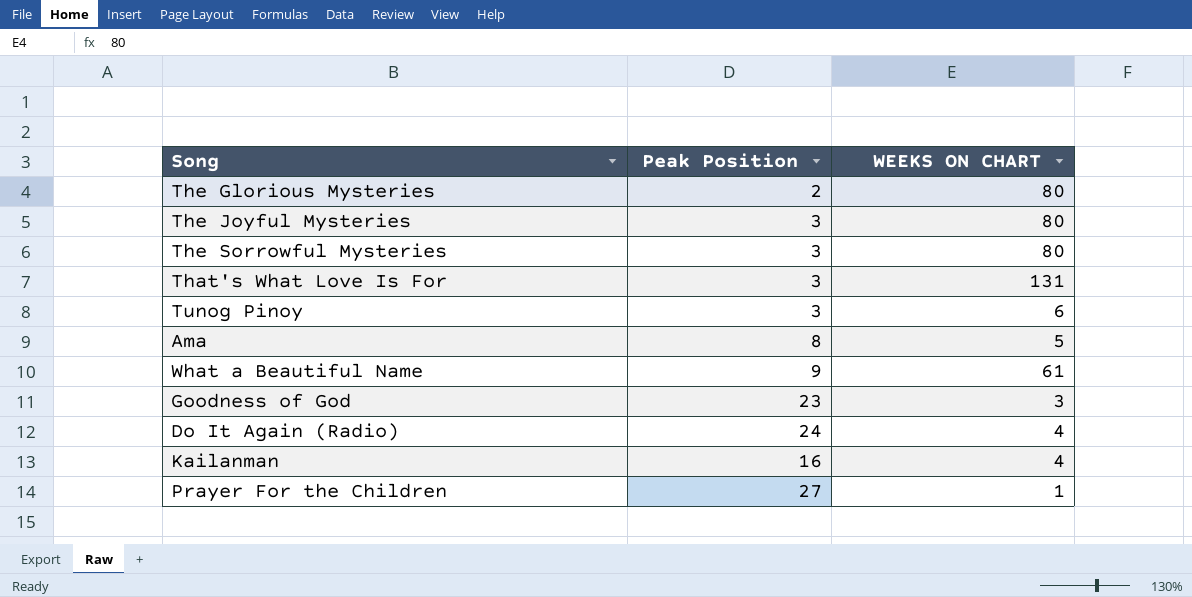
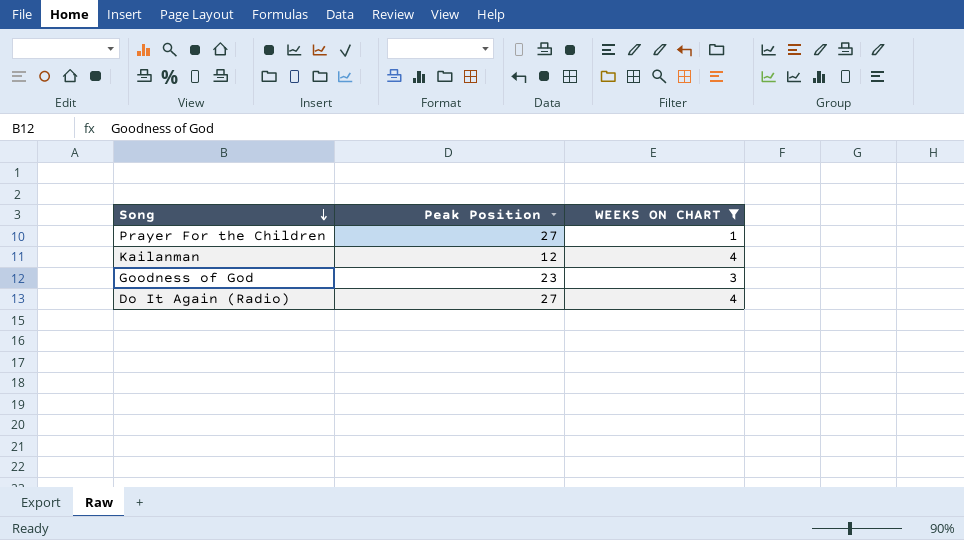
filter: none -> WEEKS ON CHART <= 4
row order: none -> Song descending
Kailanman | Peak Position: 16 -> 12
Do It Again (Radio) | Peak Position: 24 -> 27

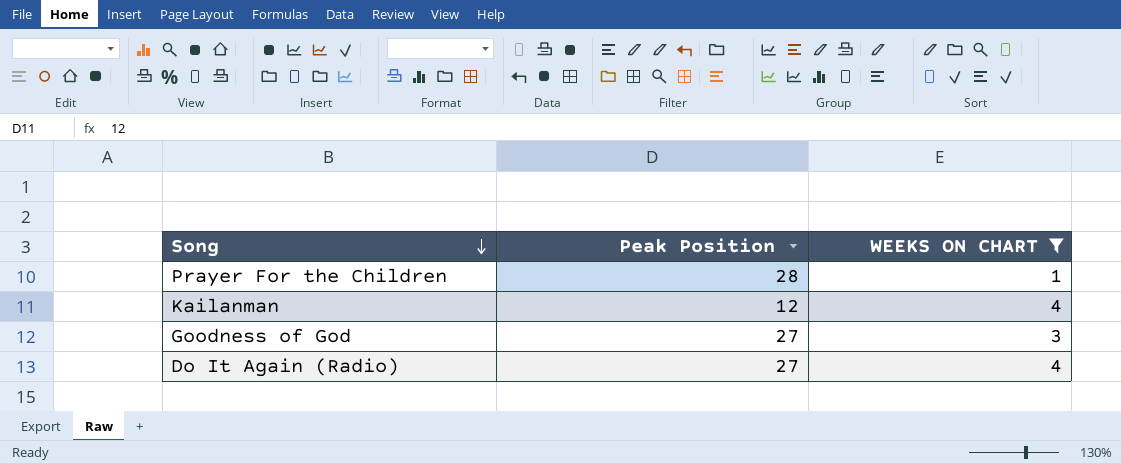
Prayer For the Children | Peak Position: 27 -> 28
Goodness of God | Peak Position: 23 -> 27

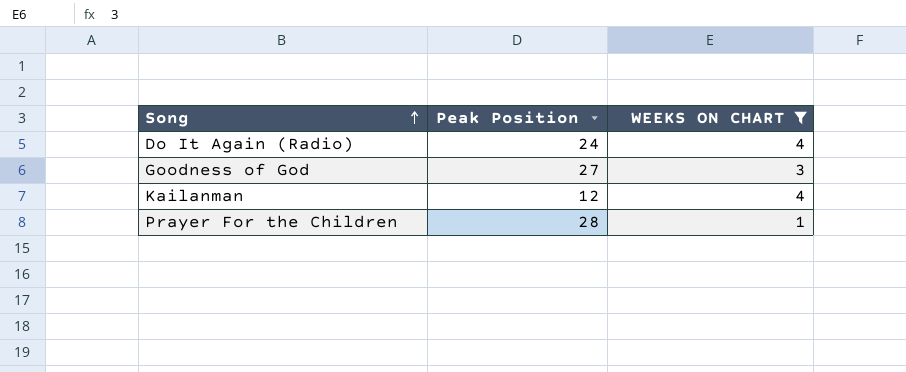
row order: Song descending -> Song ascending
Do It Again (Radio) | Peak Position: 27 -> 24

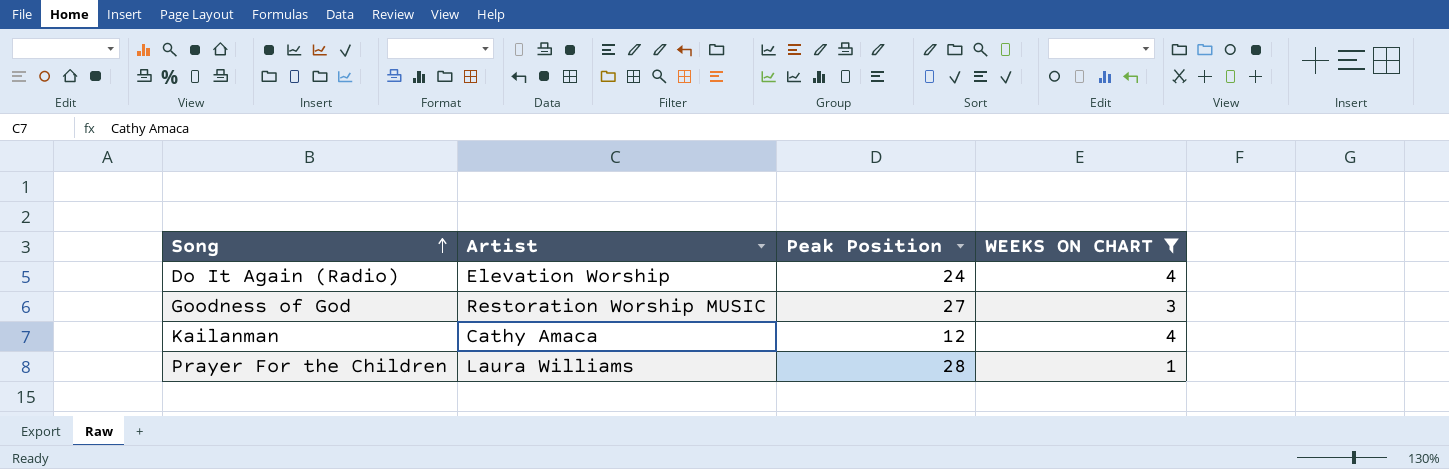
column Artist | position: none -> 2

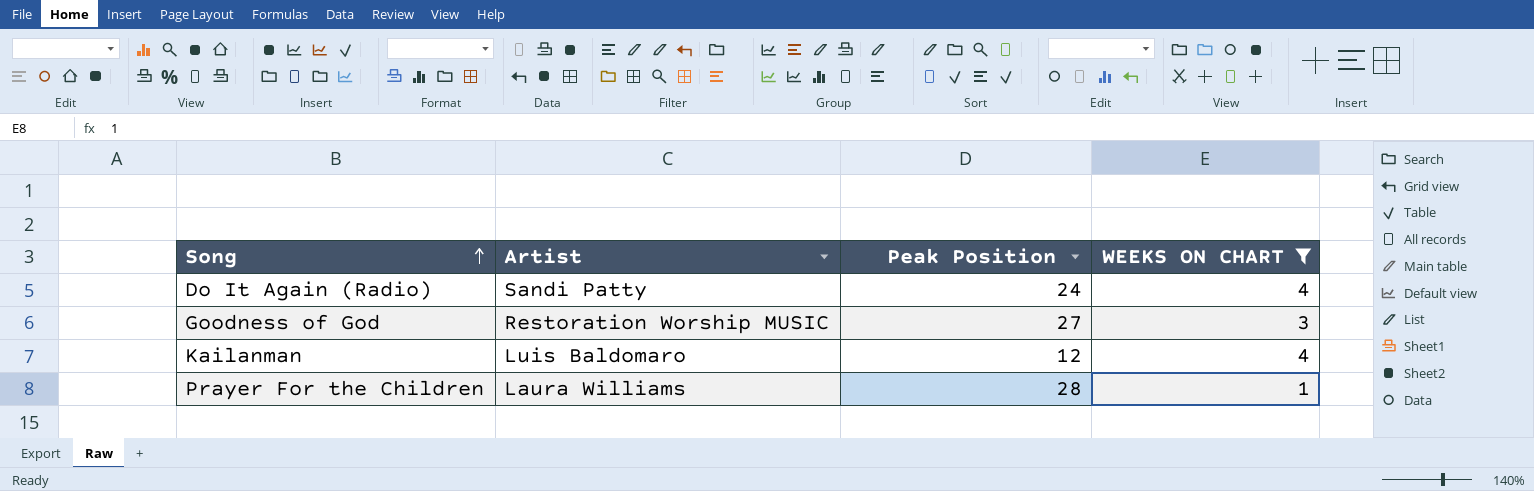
Do It Again (Radio) | Artist: Elevation Worship -> Sandi Patty
Kailanman | Artist: Cathy Amaca -> Luis Baldomaro

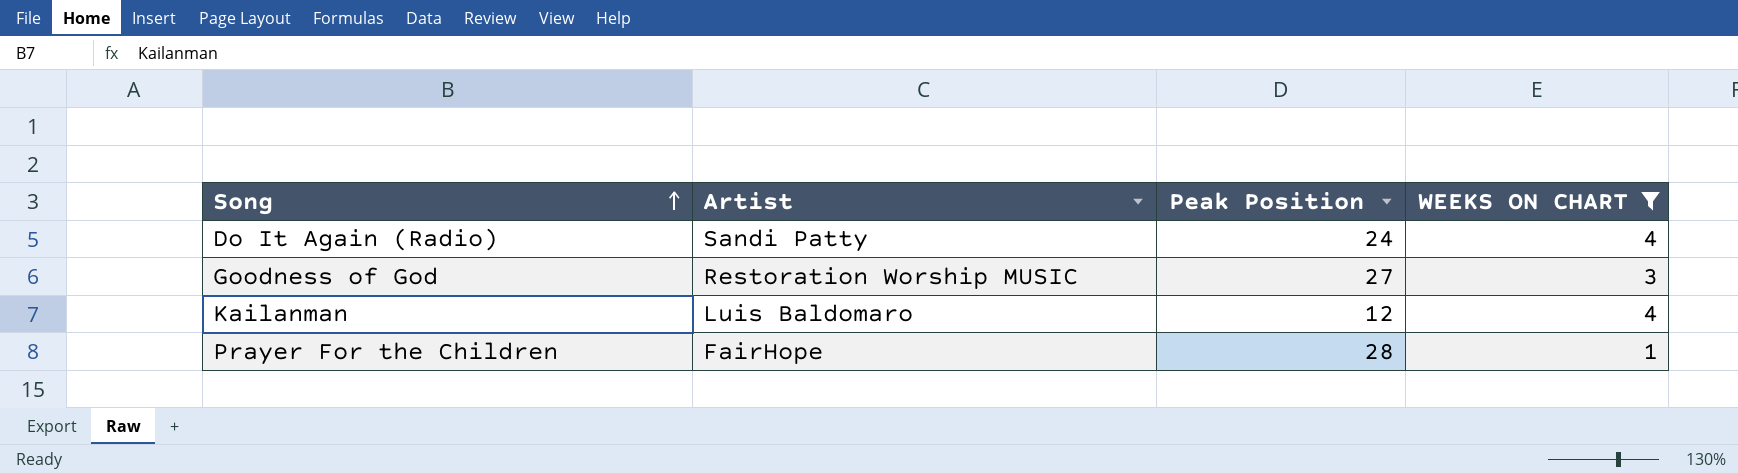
Prayer For the Children | Artist: Laura Williams -> FairHope

